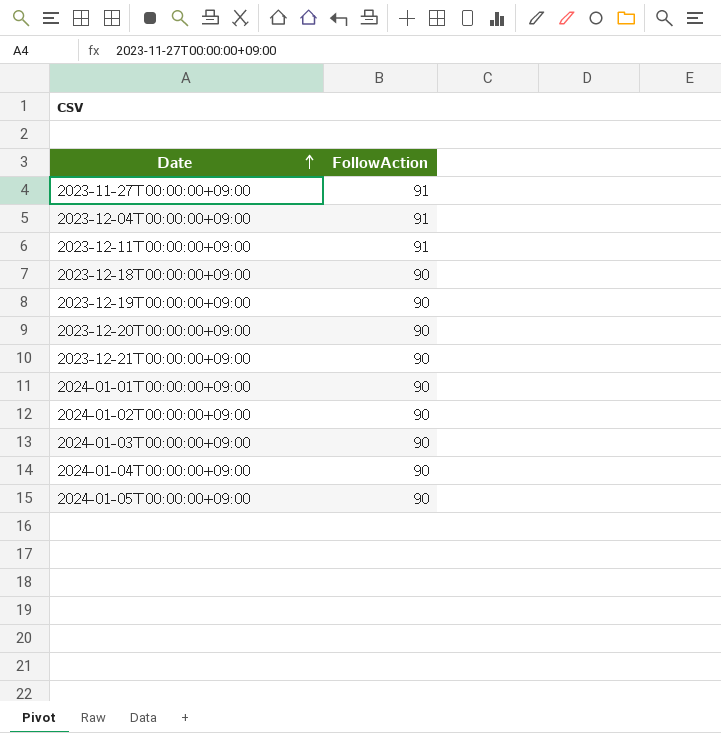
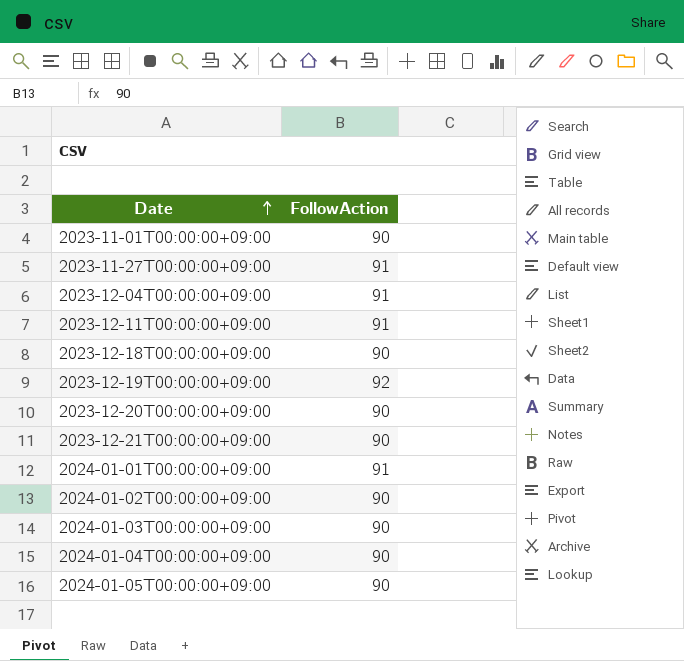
row 2023-11-01T00:00:00+09:00: none -> 90
2023-12-19T00:00:00+09:00 | FollowAction: 90 -> 92
2024-01-01T00:00:00+09:00 | FollowAction: 90 -> 91

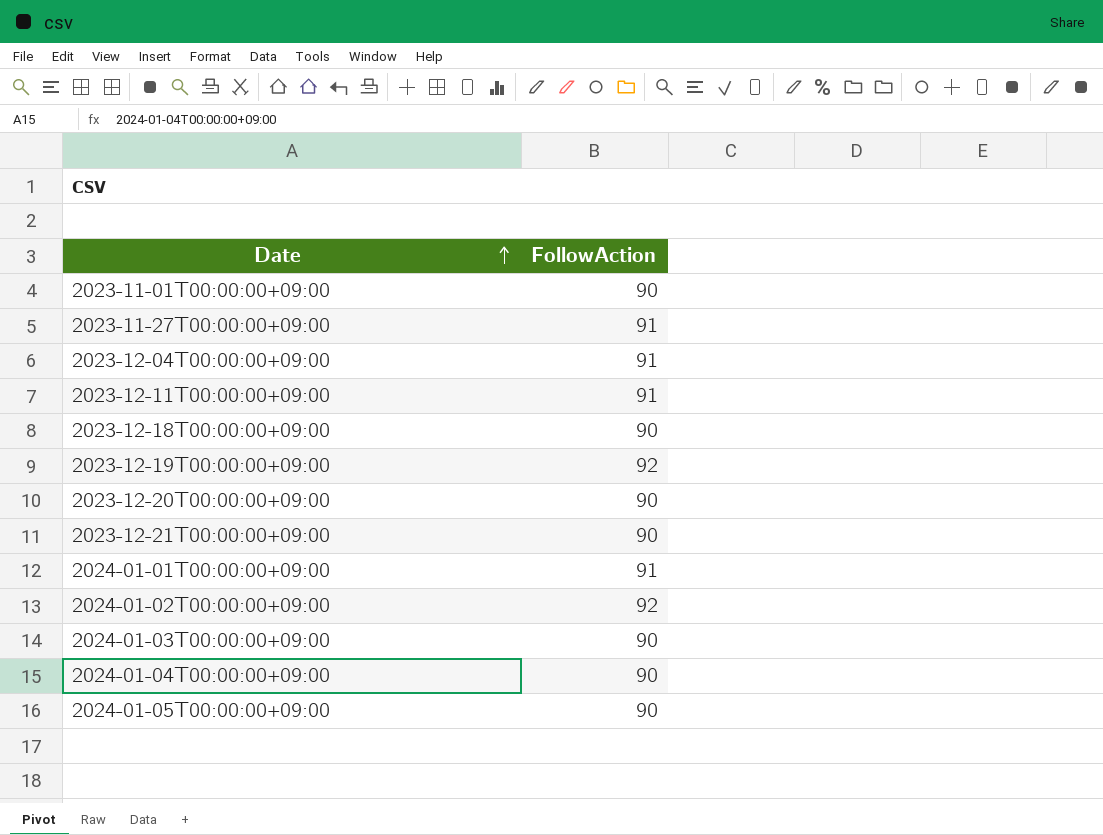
2024-01-02T00:00:00+09:00 | FollowAction: 90 -> 92

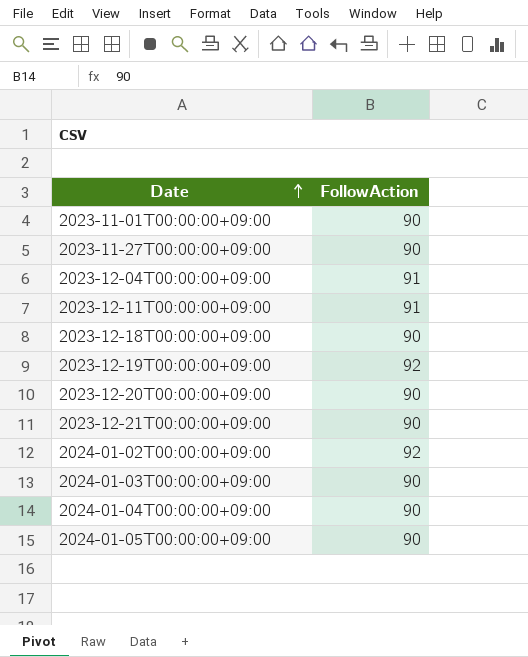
row 2024-01-01T00:00:00+09:00: 91 -> none
2023-11-27T00:00:00+09:00 | FollowAction: 91 -> 90

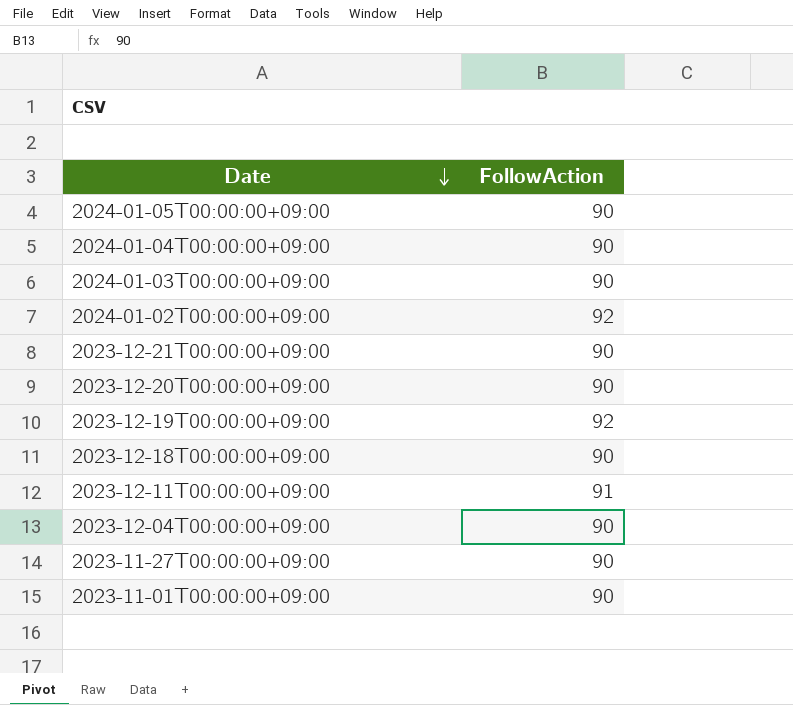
row order: Date ascending -> Date descending
2023-12-04T00:00:00+09:00 | FollowAction: 91 -> 90

